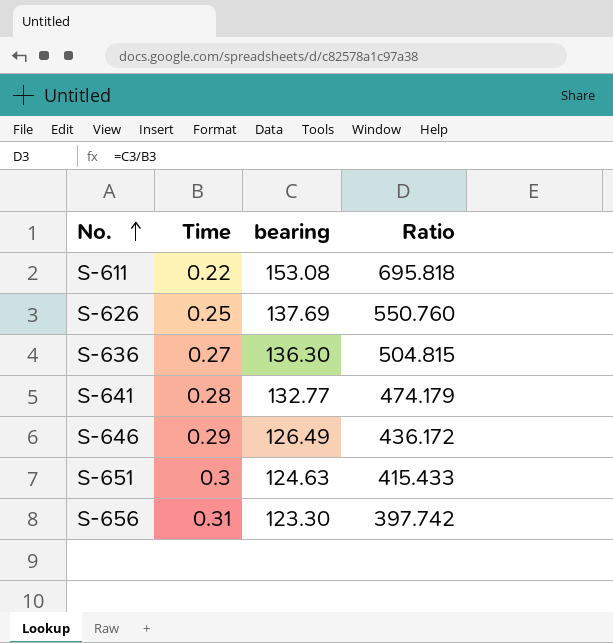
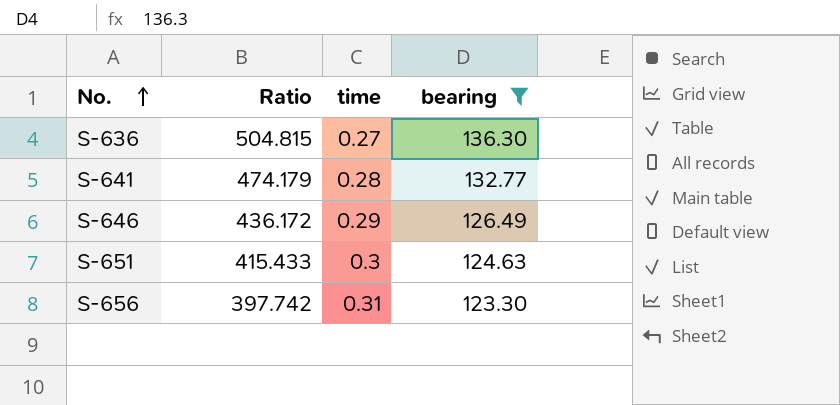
filter: none -> bearing <= 136.30
column Ratio | position: 4 -> 2
column name: Time -> time

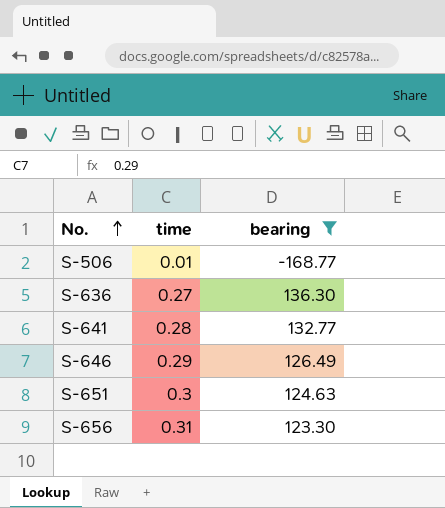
column Ratio | formula: [bearing] / [time] -> none
row S-506: none -> 0.01 | -168.77

